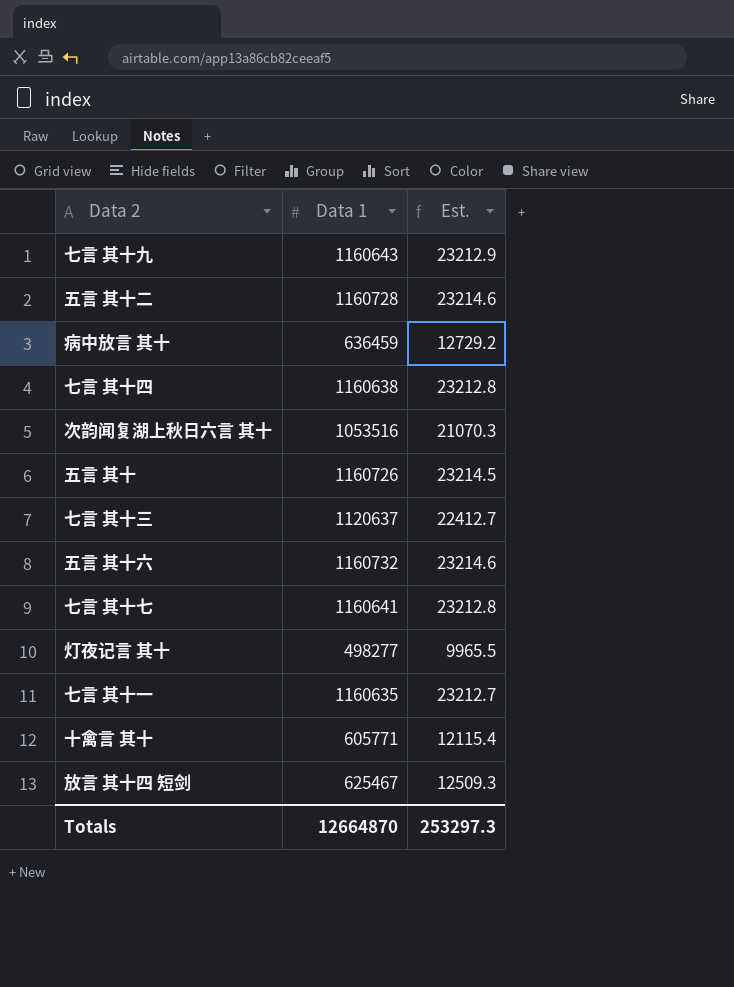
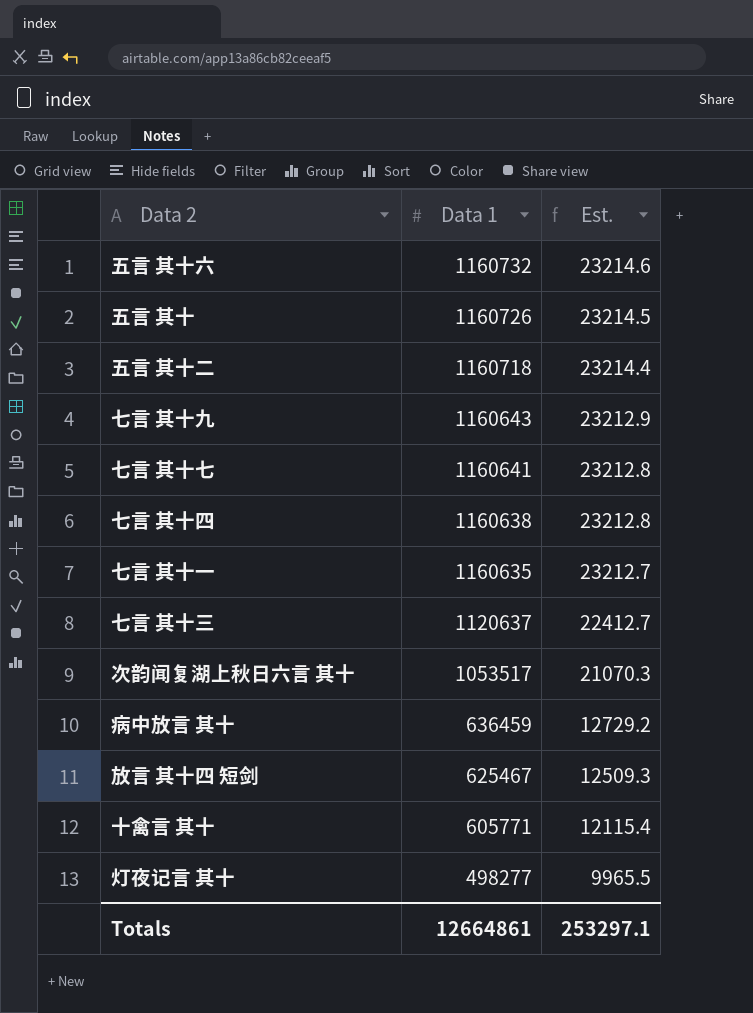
row order: none -> Data 1 descending
五言 其十二 | Data 1: 1160728 -> 1160718
五言 其十二 | Est.: 23214.6 -> 23214.4
次韵闻复湖上秋日六言 其十 | Data 1: 1053516 -> 1053517
Totals | Data 1: 12664870 -> 12664861
Totals | Est.: 253297.3 -> 253297.1

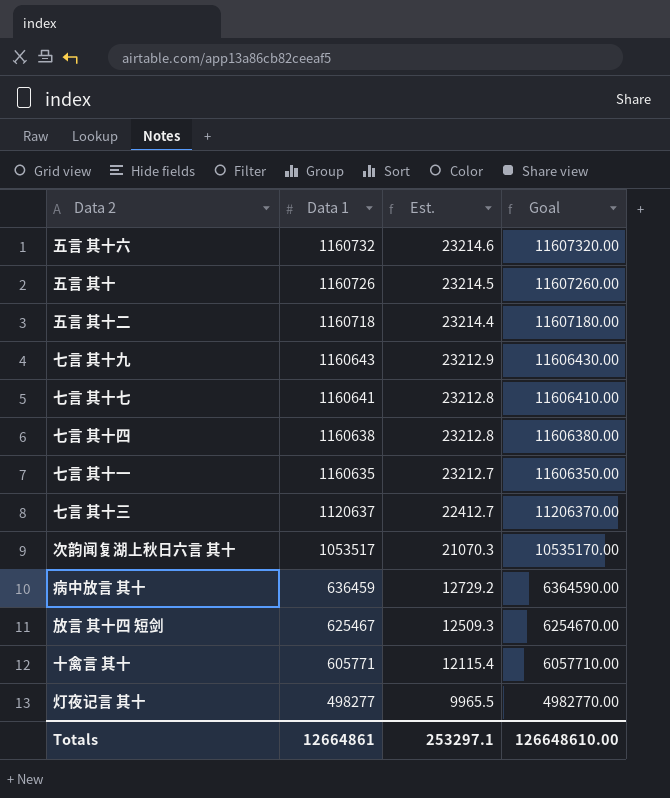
column Goal | formula: none -> [Data 1] * 10

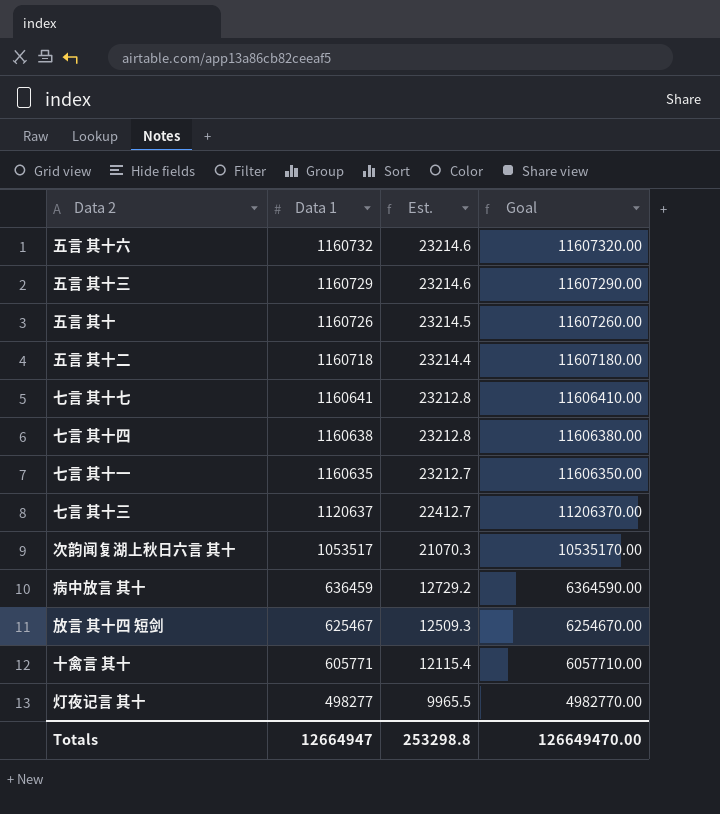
row 七言 其十九: 1160643 | 23212.9 | 11606430.00 -> none
row 五言 其十三: none -> 1160729 | 23214.6 | 11607290.00
Totals | Data 1: 12664861 -> 12664947
Totals | Est.: 253297.1 -> 253298.8
Totals | Goal: 126648610.00 -> 126649470.00

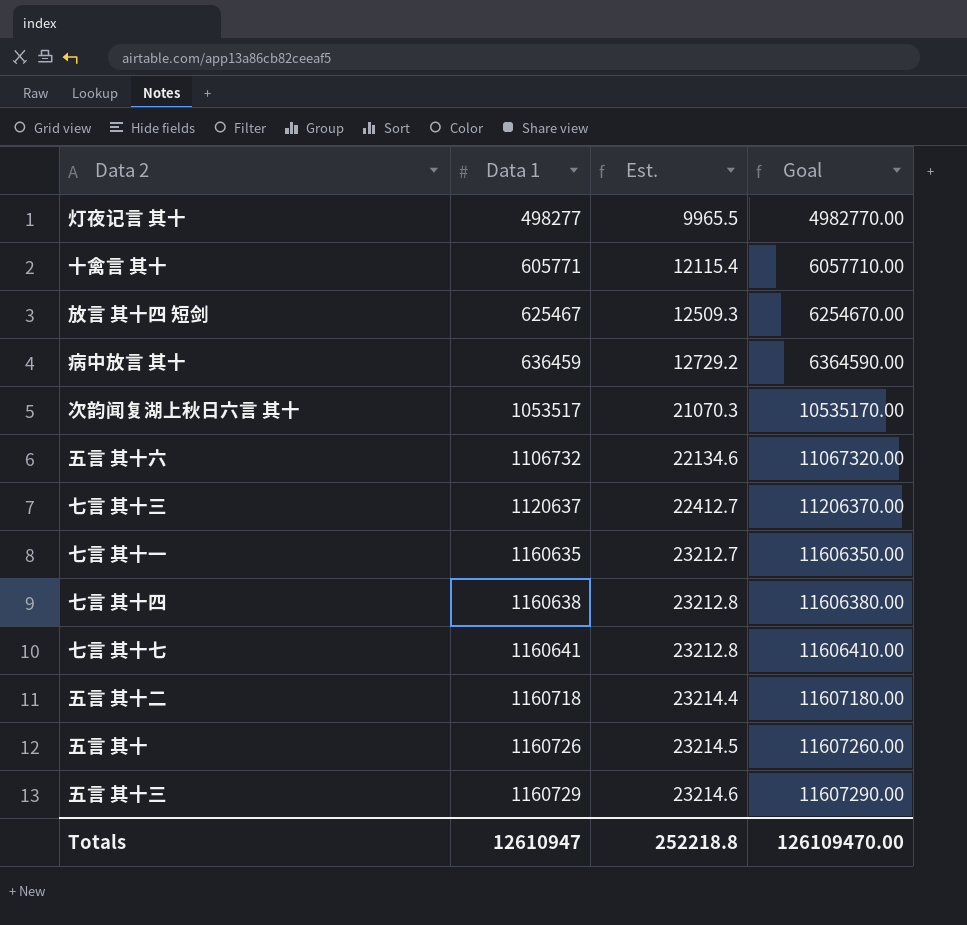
row order: Data 1 descending -> Data 1 ascending
五言 其十六 | Data 1: 1160732 -> 1106732
五言 其十六 | Est.: 23214.6 -> 22134.6
五言 其十六 | Goal: 11607320.00 -> 11067320.00
Totals | Data 1: 12664947 -> 12610947
Totals | Est.: 253298.8 -> 252218.8
Totals | Goal: 126649470.00 -> 126109470.00

